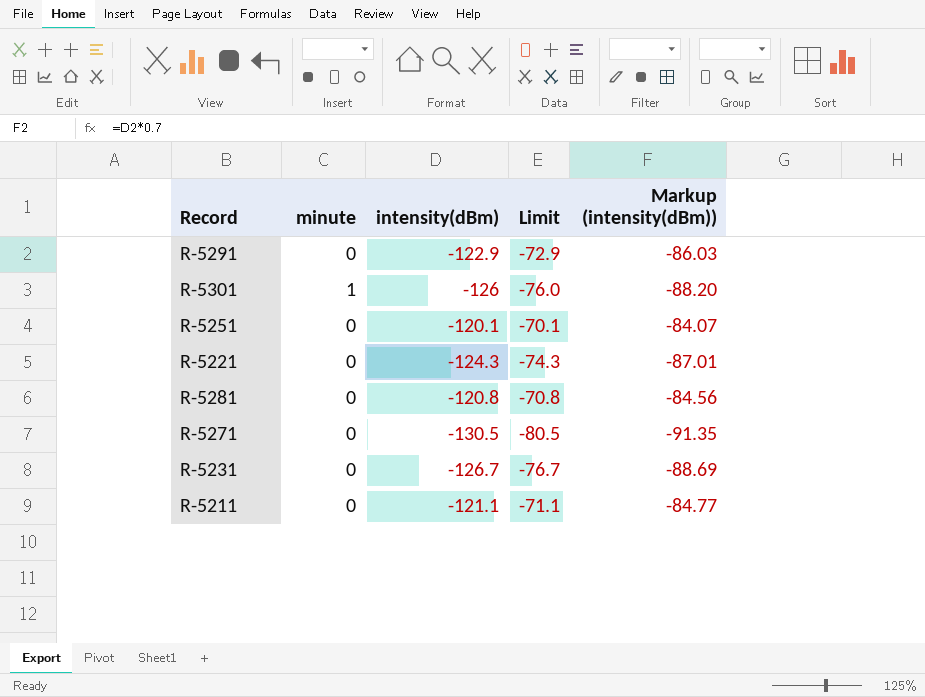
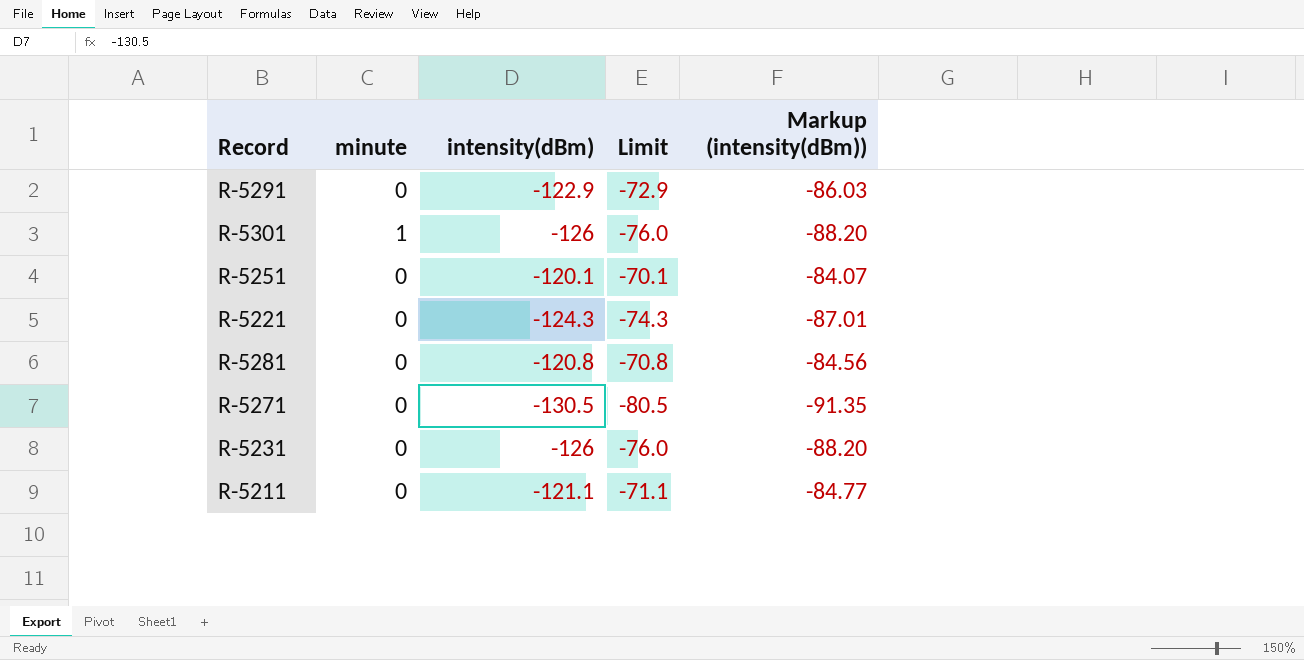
R-5231 | intensity(dBm): -126.7 -> -126
R-5231 | Limit: -76.7 -> -76.0
R-5231 | Markup (intensity(dBm)): -88.69 -> -88.20

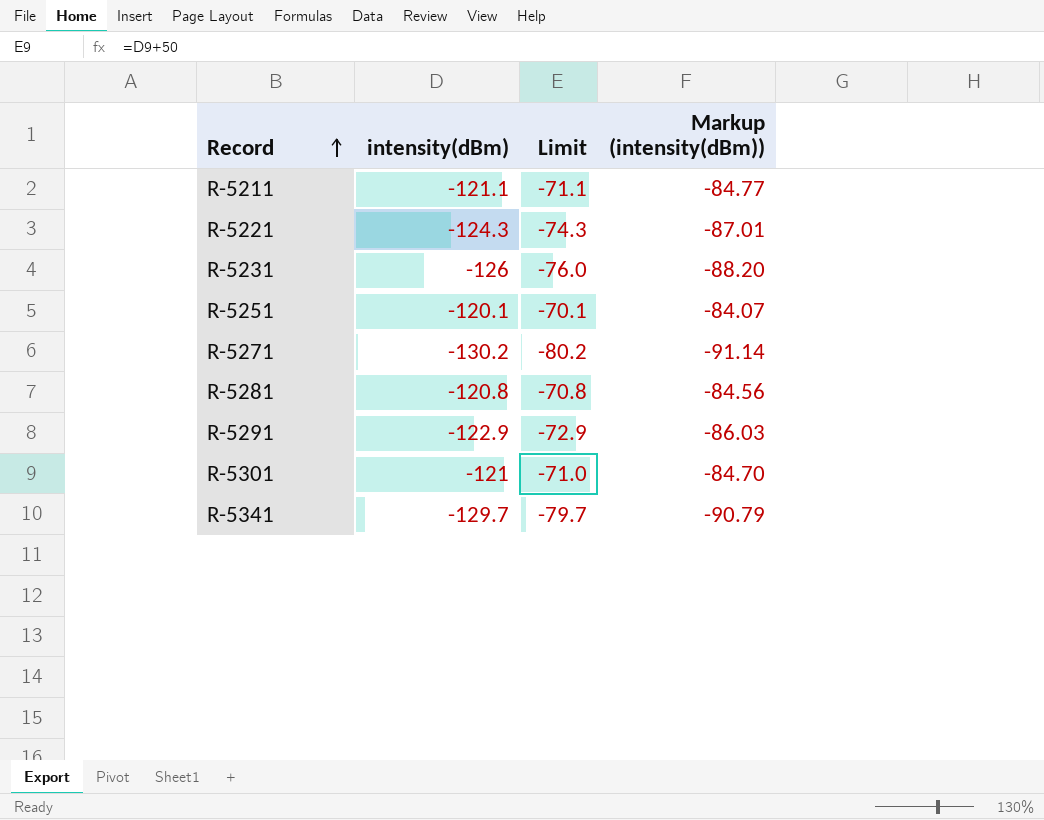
row order: none -> Record ascending
column minute | position: 2 -> none
R-5271 | intensity(dBm): -130.5 -> -130.2
R-5271 | Limit: -80.5 -> -80.2
R-5271 | Markup (intensity(dBm)): -91.35 -> -91.14
R-5301 | intensity(dBm): -126 -> -121
R-5301 | Limit: -76.0 -> -71.0
R-5301 | Markup (intensity(dBm)): -88.20 -> -84.70
row R-5341: none -> -129.7 | -79.7 | -90.79

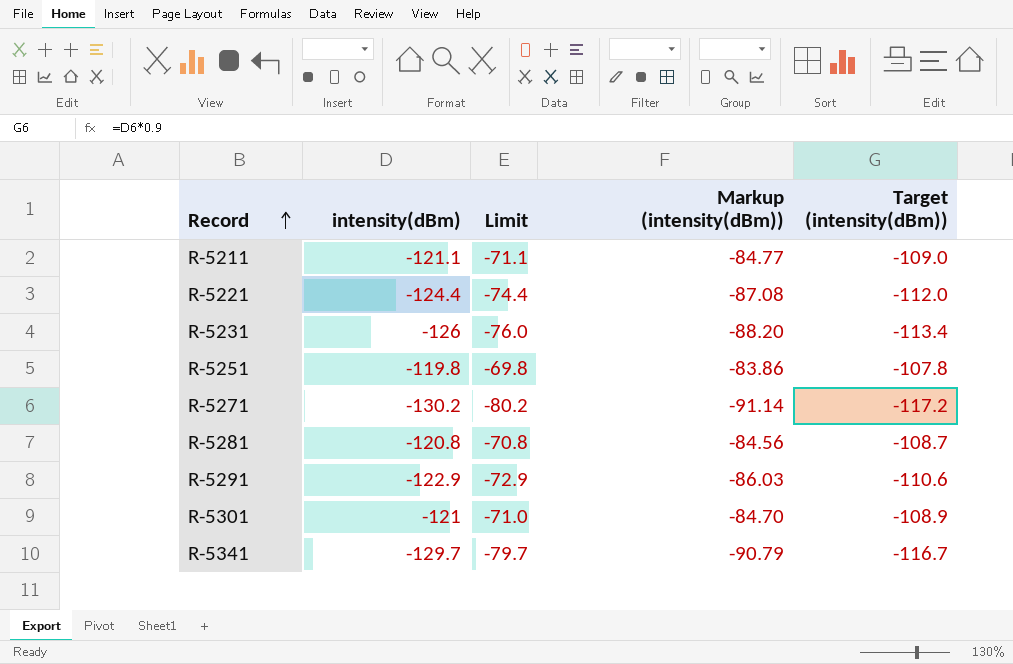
column Target (intensity(dBm)) | formula: none -> [intensity(dBm)] * 0.9
R-5221 | intensity(dBm): -124.3 -> -124.4
R-5221 | Limit: -74.3 -> -74.4
R-5221 | Markup (intensity(dBm)): -87.01 -> -87.08
R-5251 | intensity(dBm): -120.1 -> -119.8
R-5251 | Limit: -70.1 -> -69.8
R-5251 | Markup (intensity(dBm)): -84.07 -> -83.86

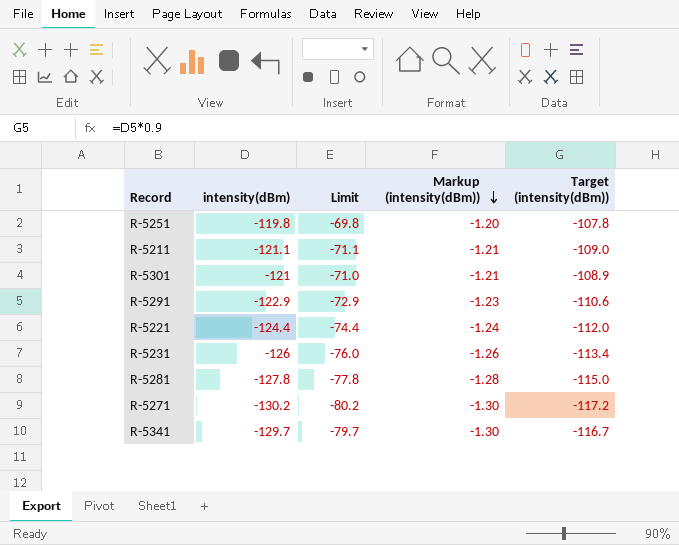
row order: Record ascending -> Markup (intensity(dBm)) descending
column Markup (intensity(dBm)) | formula: [intensity(dBm)] * 0.7 -> [intensity(dBm)] * 0.01
R-5281 | intensity(dBm): -120.8 -> -127.8
R-5281 | Limit: -70.8 -> -77.8
R-5281 | Target (intensity(dBm)): -108.7 -> -115.0

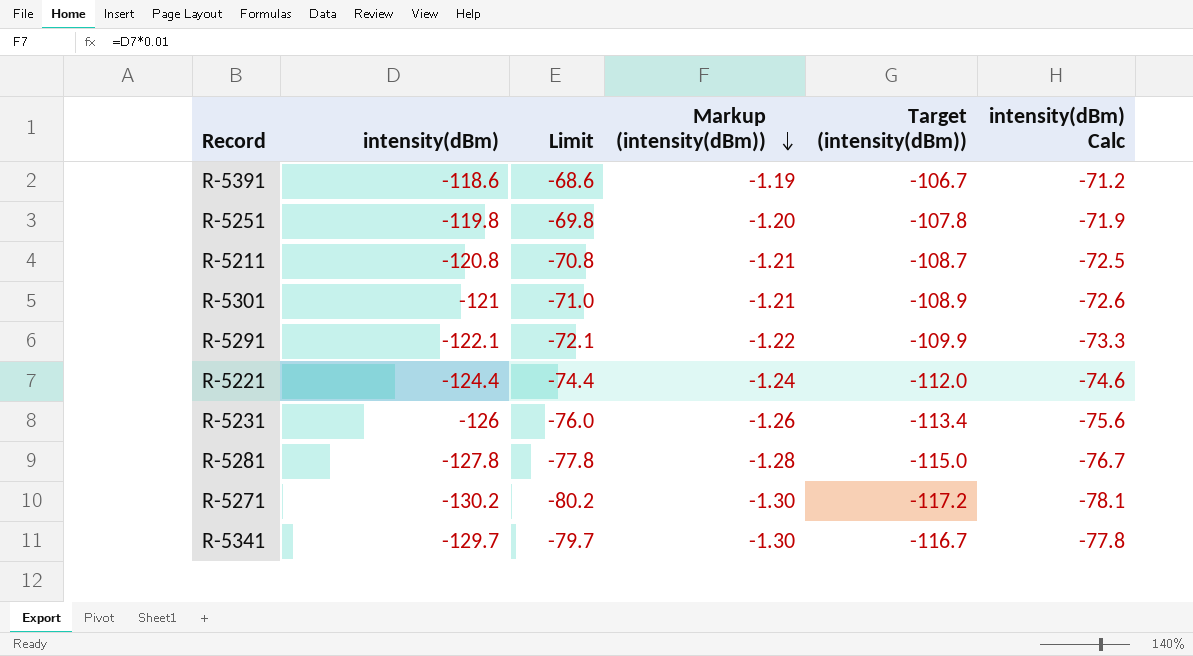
column intensity(dBm) Calc | formula: none -> [intensity(dBm)] * 0.6
row R-5391: none -> -118.6 | -68.6 | -1.19 | -106.7 | -71.2
R-5211 | intensity(dBm): -121.1 -> -120.8
R-5211 | Limit: -71.1 -> -70.8
R-5211 | Target (intensity(dBm)): -109.0 -> -108.7
R-5291 | intensity(dBm): -122.9 -> -122.1
R-5291 | Limit: -72.9 -> -72.1
R-5291 | Markup (intensity(dBm)): -1.23 -> -1.22
R-5291 | Target (intensity(dBm)): -110.6 -> -109.9

